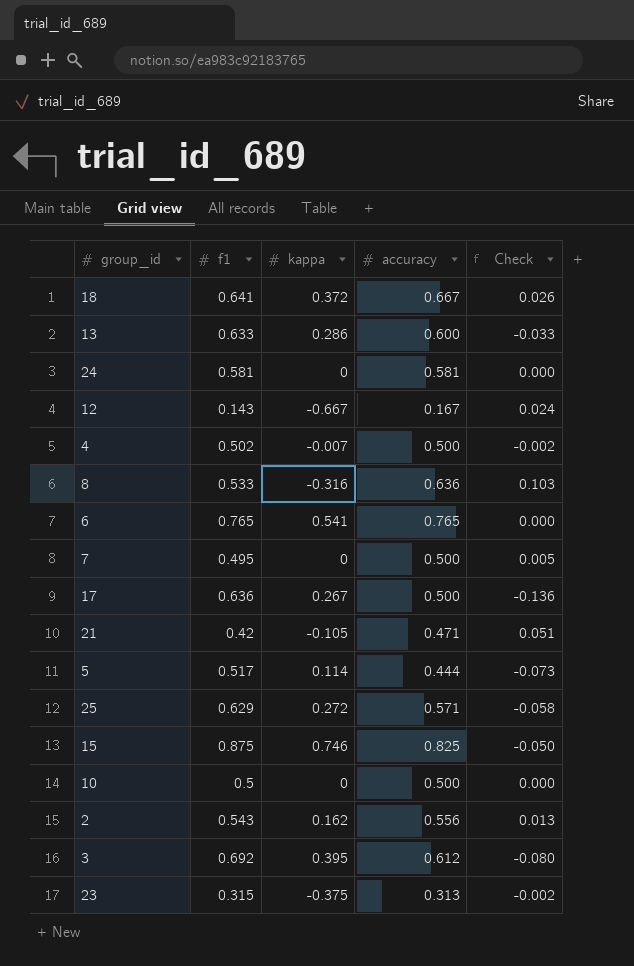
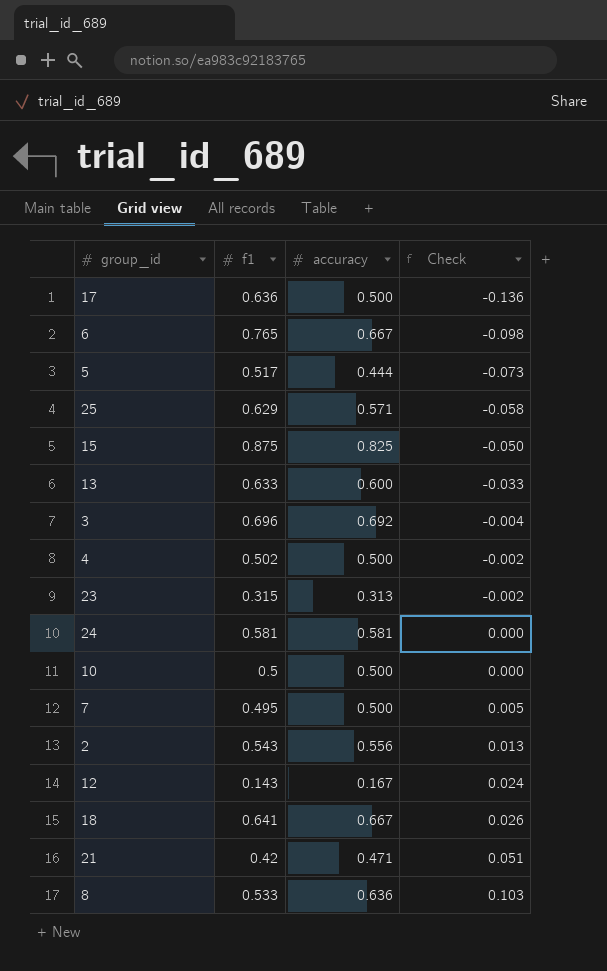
row order: none -> Check ascending
column kappa | position: 3 -> none
6 | accuracy: 0.765 -> 0.667
6 | Check: 0.000 -> -0.098
3 | f1: 0.692 -> 0.696
3 | accuracy: 0.612 -> 0.692
3 | Check: -0.080 -> -0.004

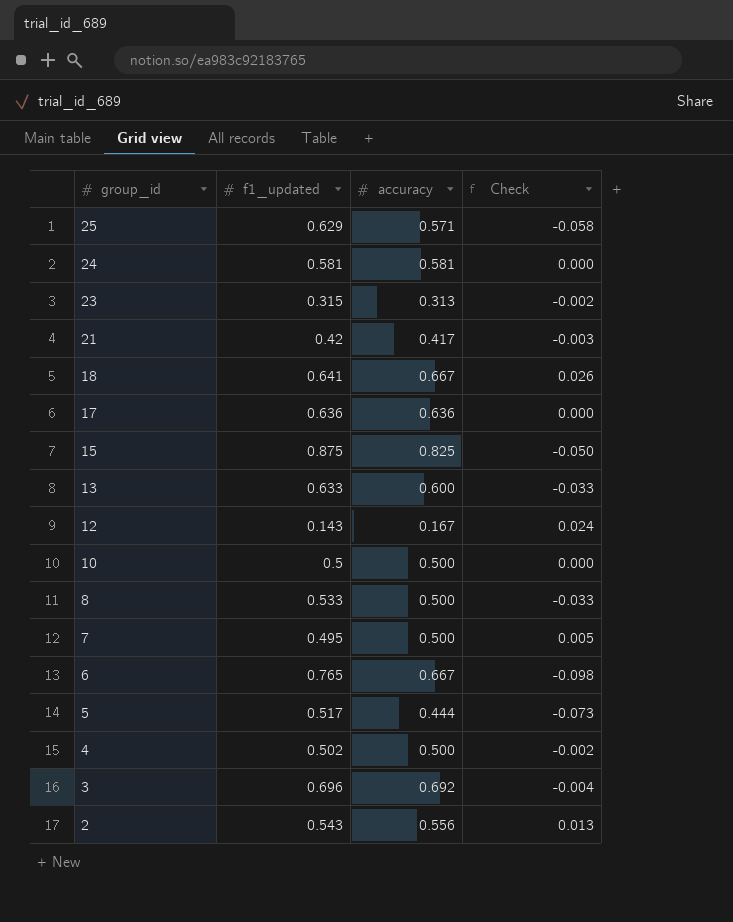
row order: Check ascending -> group_id descending
column name: f1 -> f1_updated
21 | accuracy: 0.471 -> 0.417
21 | Check: 0.051 -> -0.003
17 | accuracy: 0.500 -> 0.636
17 | Check: -0.136 -> 0.000
8 | accuracy: 0.636 -> 0.500
8 | Check: 0.103 -> -0.033

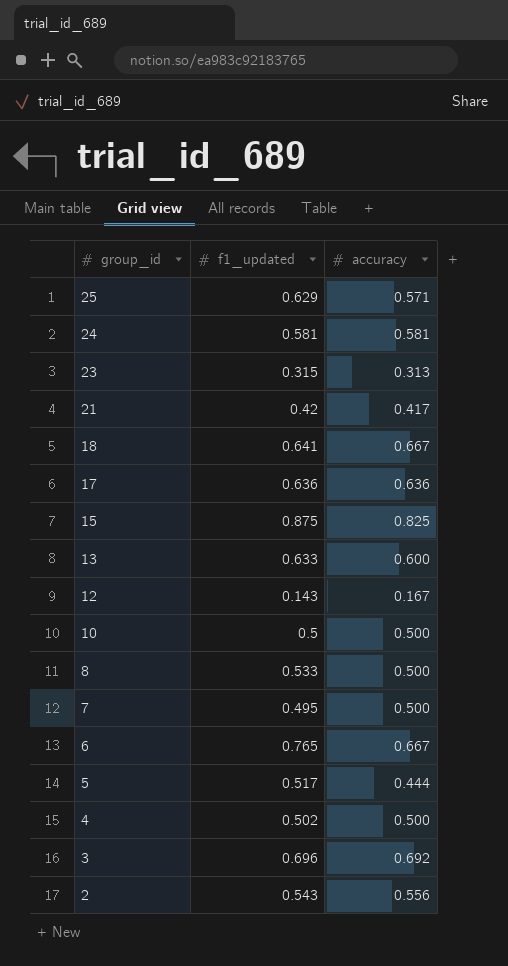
column Check | formula: [accuracy] - [f1_updated] -> none

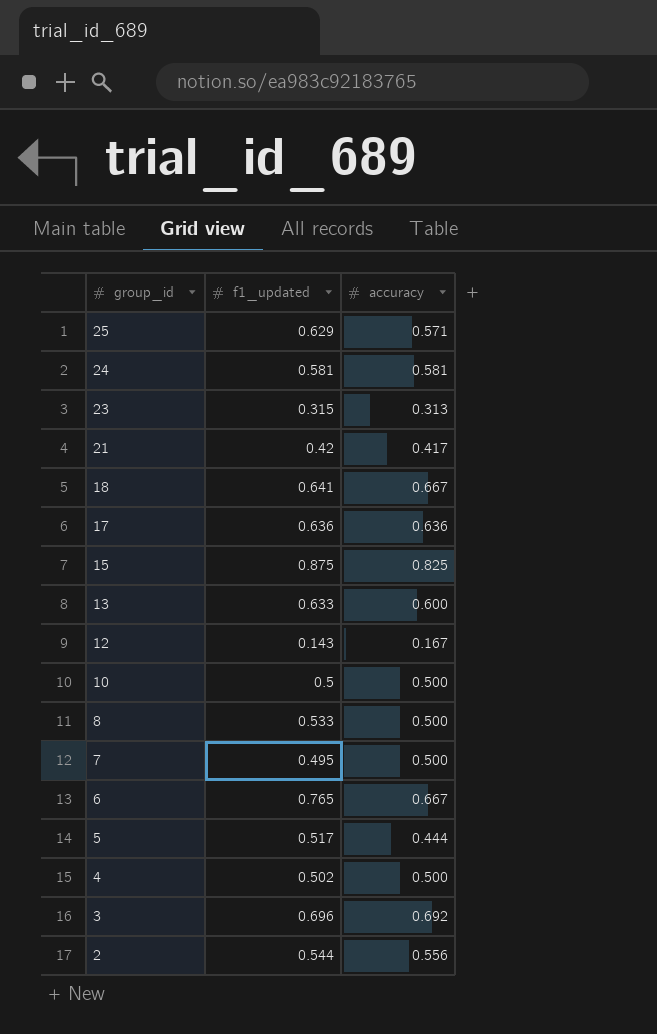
2 | f1_updated: 0.543 -> 0.544

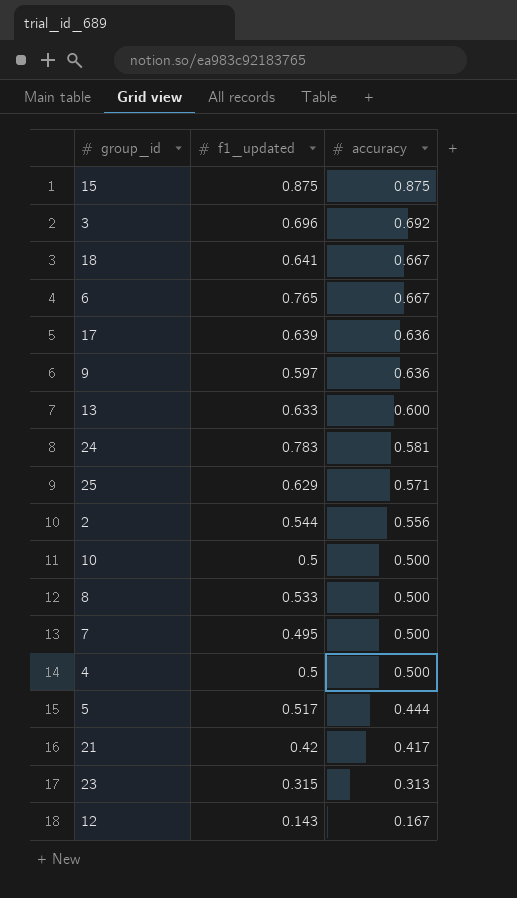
row order: group_id descending -> accuracy descending
15 | accuracy: 0.825 -> 0.875
17 | f1_updated: 0.636 -> 0.639
row 9: none -> 0.597 | 0.636
24 | f1_updated: 0.581 -> 0.783
4 | f1_updated: 0.502 -> 0.5

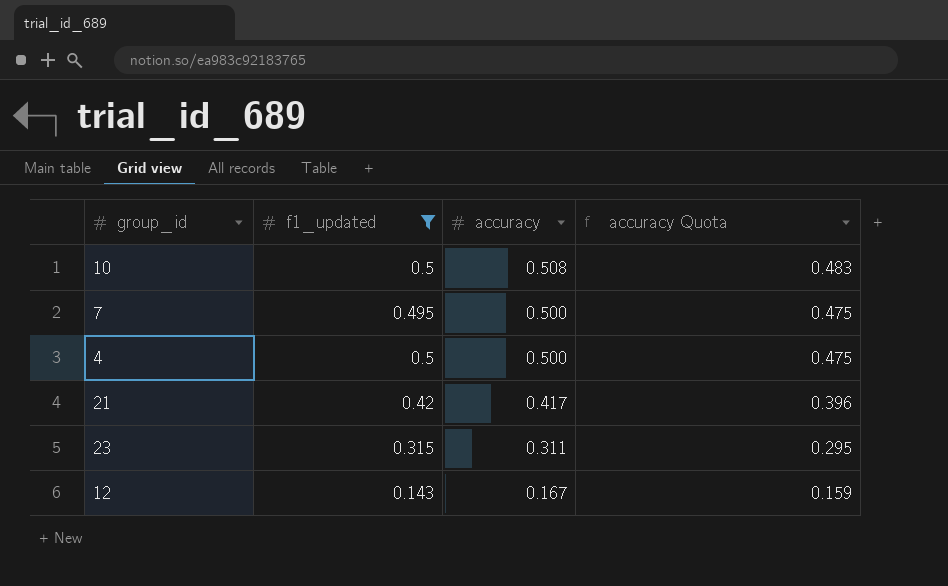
filter: none -> f1_updated <= 0.5
column accuracy Quota | formula: none -> [accuracy] * 0.95
10 | accuracy: 0.500 -> 0.508
23 | accuracy: 0.313 -> 0.311

